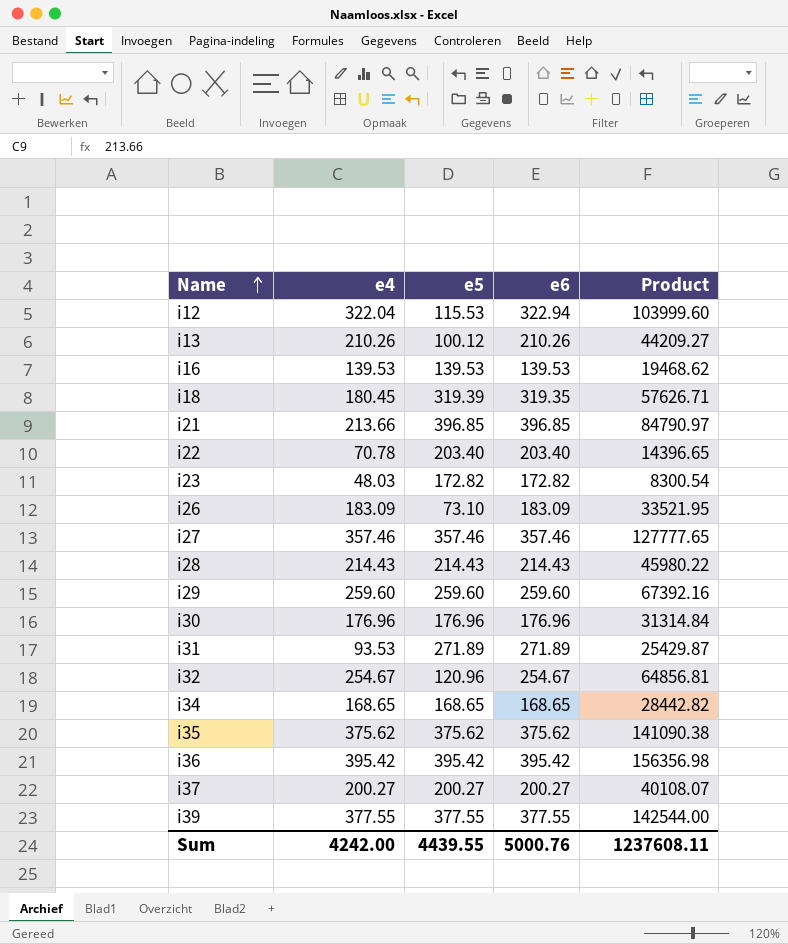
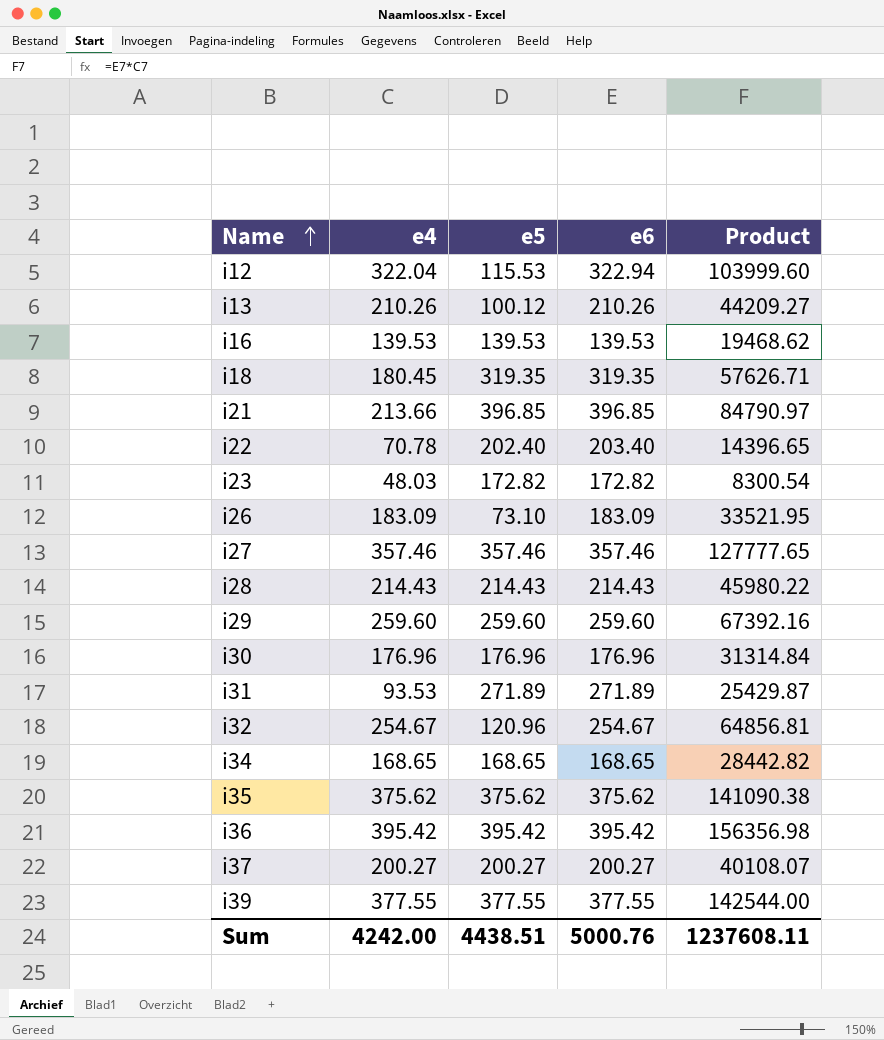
i18 | e5: 319.39 -> 319.35
i22 | e5: 203.40 -> 202.40
Sum | e5: 4439.55 -> 4438.51

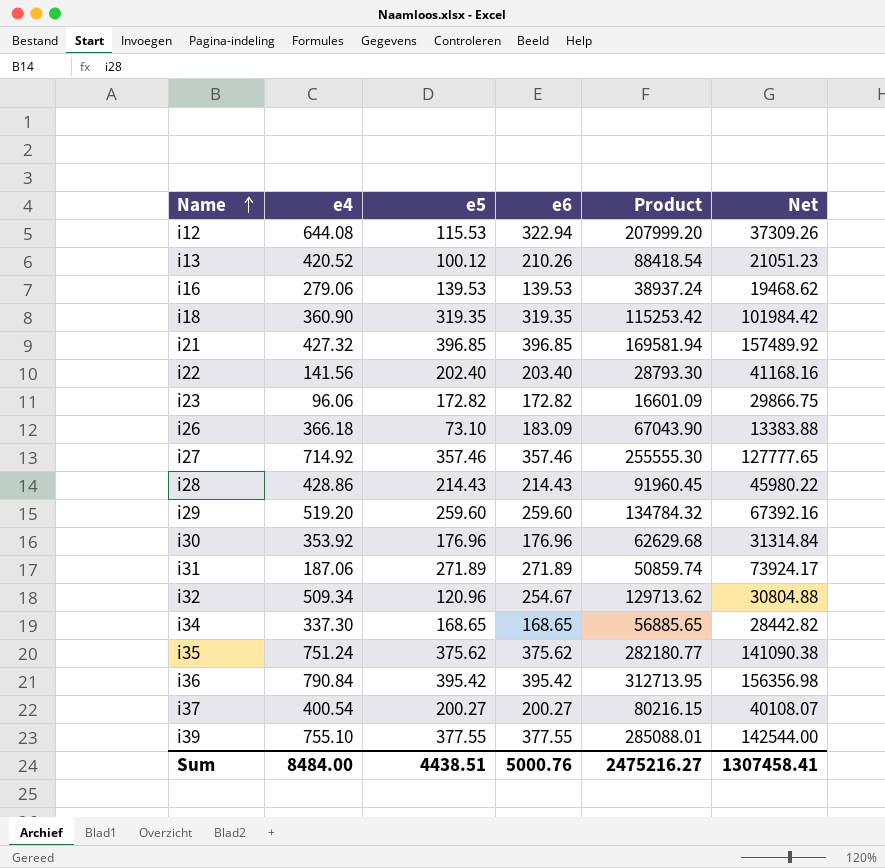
column Net | formula: none -> [e5] * [e6]
i12 | e4: 322.04 -> 644.08
i12 | Product: 103999.60 -> 207999.20
i13 | e4: 210.26 -> 420.52
i13 | Product: 44209.27 -> 88418.54
i16 | e4: 139.53 -> 279.06
i16 | Product: 19468.62 -> 38937.24
i18 | e4: 180.45 -> 360.90
i18 | Product: 57626.71 -> 115253.42
i21 | e4: 213.66 -> 427.32
i21 | Product: 84790.97 -> 169581.94
i22 | e4: 70.78 -> 141.56
i22 | Product: 14396.65 -> 28793.30
i23 | e4: 48.03 -> 96.06
i23 | Product: 8300.54 -> 16601.09
i26 | e4: 183.09 -> 366.18
i26 | Product: 33521.95 -> 67043.90
i27 | e4: 357.46 -> 714.92
i27 | Product: 127777.65 -> 255555.30
i28 | e4: 214.43 -> 428.86
i28 | Product: 45980.22 -> 91960.45
i29 | e4: 259.60 -> 519.20
i29 | Product: 67392.16 -> 134784.32
i30 | e4: 176.96 -> 353.92
i30 | Product: 31314.84 -> 62629.68
i31 | e4: 93.53 -> 187.06
i31 | Product: 25429.87 -> 50859.74
i32 | e4: 254.67 -> 509.34
i32 | Product: 64856.81 -> 129713.62
i34 | e4: 168.65 -> 337.30
i34 | Product: 28442.82 -> 56885.65
i35 | e4: 375.62 -> 751.24
i35 | Product: 141090.38 -> 282180.77
i36 | e4: 395.42 -> 790.84
i36 | Product: 156356.98 -> 312713.95
i37 | e4: 200.27 -> 400.54
i37 | Product: 40108.07 -> 80216.15
i39 | e4: 377.55 -> 755.10
i39 | Product: 142544.00 -> 285088.01
Sum | e4: 4242.00 -> 8484.00
Sum | Product: 1237608.11 -> 2475216.27

